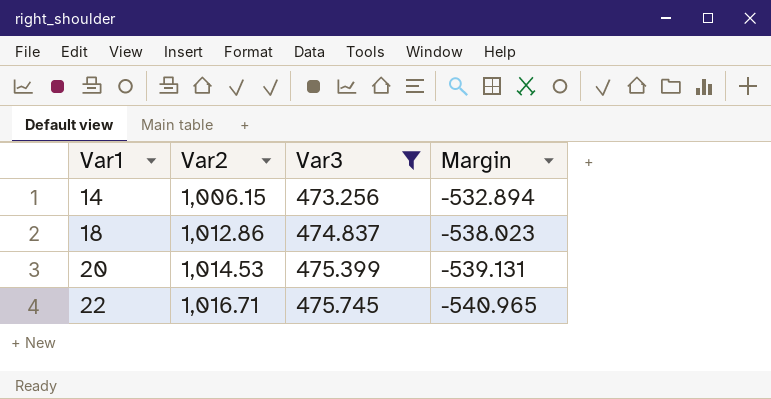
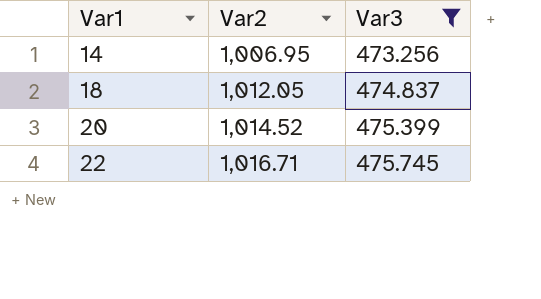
column Margin | formula: [Var3] - [Var2] -> none
14 | Var2: 1,006.15 -> 1,006.95
18 | Var2: 1,012.86 -> 1,012.05
20 | Var2: 1,014.53 -> 1,014.52

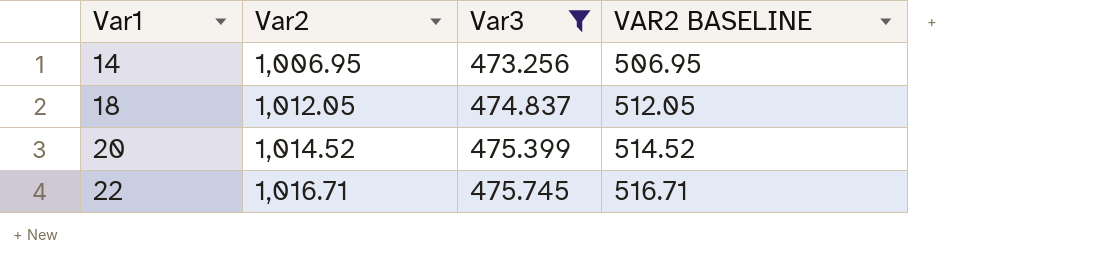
column VAR2 BASELINE | formula: none -> [Var2] - 500

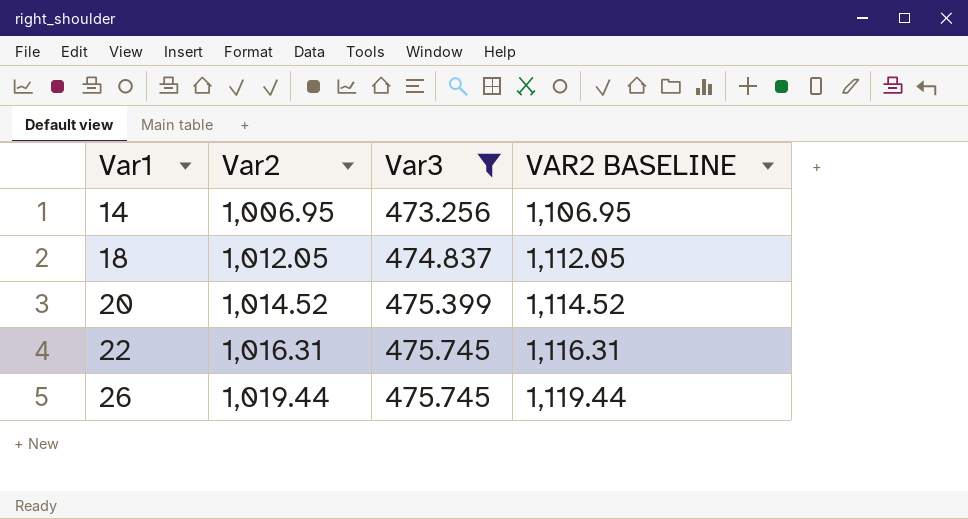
column VAR2 BASELINE | formula: [Var2] - 500 -> [Var2] + 100
22 | Var2: 1,016.71 -> 1,016.31
row 26: none -> 1,019.44 | 475.745 | 1,119.44

